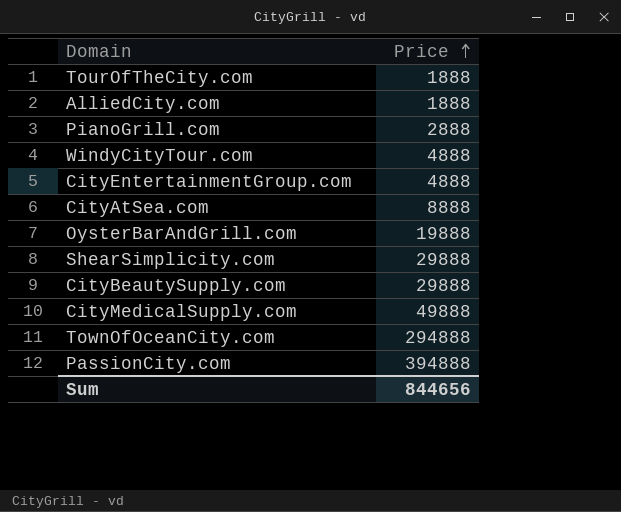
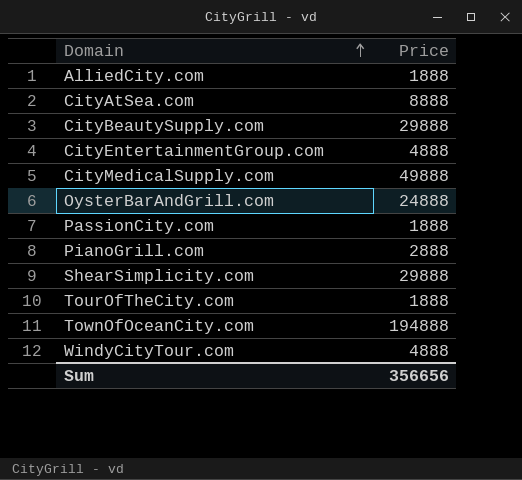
row order: Price ascending -> Domain ascending
OysterBarAndGrill.com | Price: 19888 -> 24888
PassionCity.com | Price: 394888 -> 1888
TownOfOceanCity.com | Price: 294888 -> 194888
Sum | Price: 844656 -> 356656

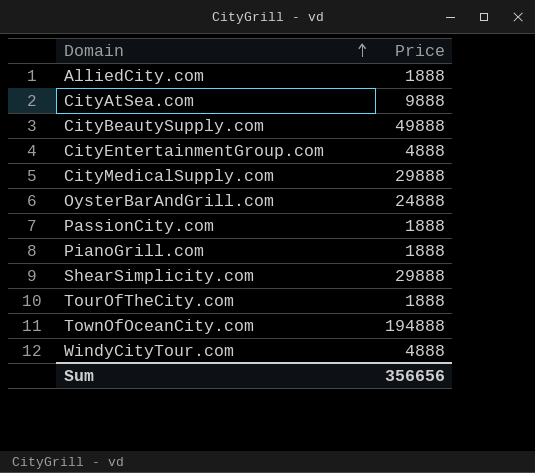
CityAtSea.com | Price: 8888 -> 9888
CityBeautySupply.com | Price: 29888 -> 49888
CityMedicalSupply.com | Price: 49888 -> 29888
PianoGrill.com | Price: 2888 -> 1888

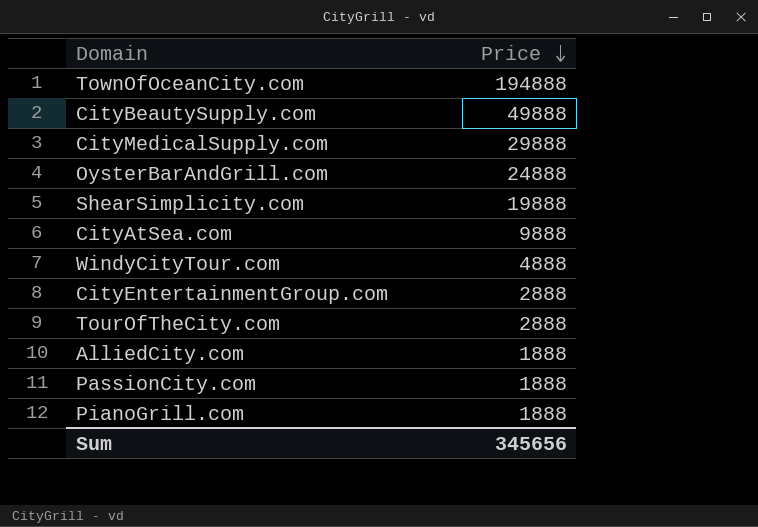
row order: Domain ascending -> Price descending
ShearSimplicity.com | Price: 29888 -> 19888
CityEntertainmentGroup.com | Price: 4888 -> 2888
TourOfTheCity.com | Price: 1888 -> 2888
Sum | Price: 356656 -> 345656

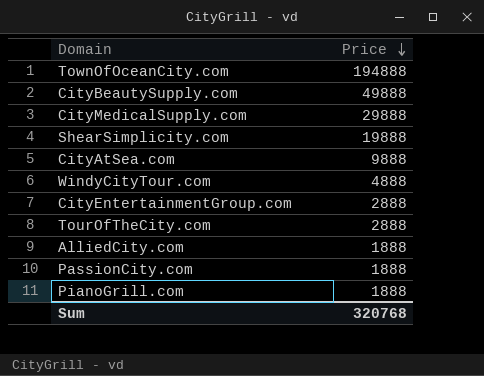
row OysterBarAndGrill.com: 24888 -> none
Sum | Price: 345656 -> 320768

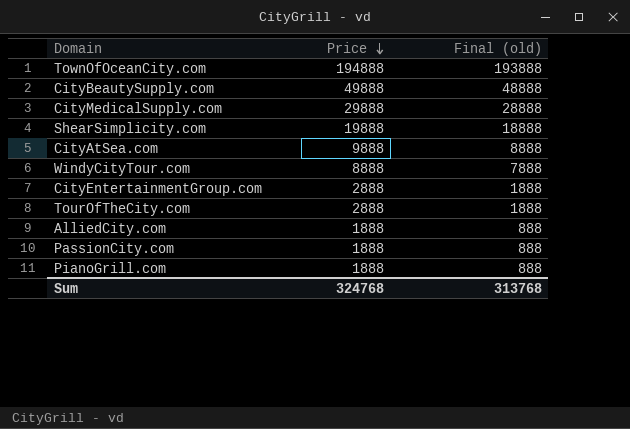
column Final (old) | formula: none -> [Price] - 1000
WindyCityTour.com | Price: 4888 -> 8888
Sum | Price: 320768 -> 324768

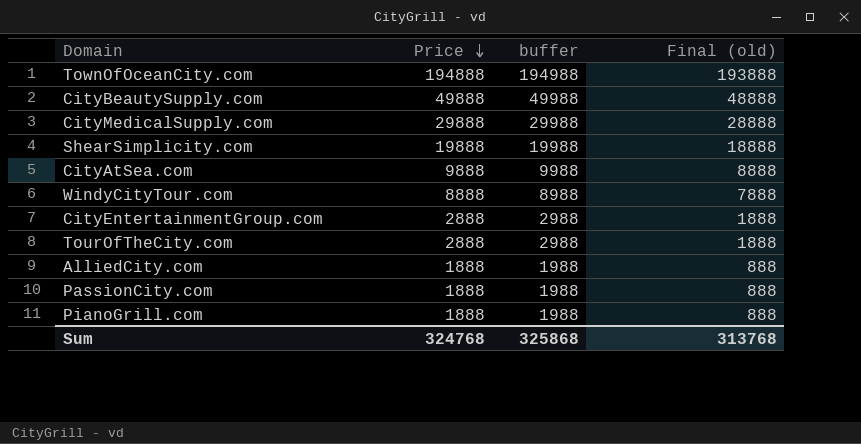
column buffer | formula: none -> [Price] + 100

